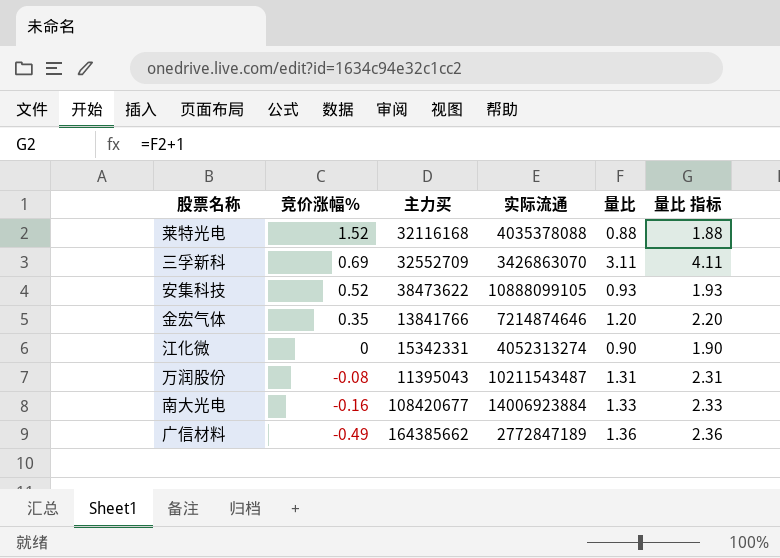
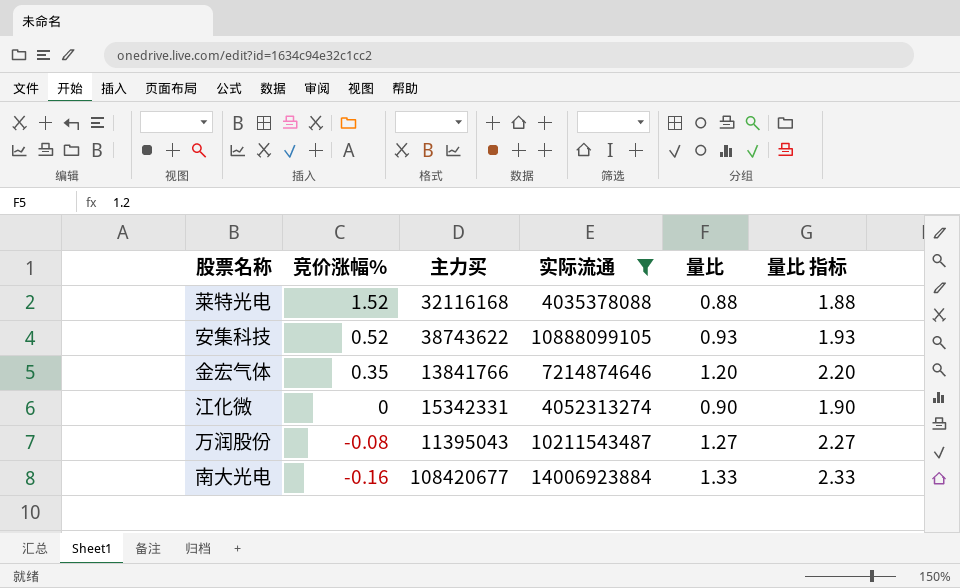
filter: none -> 实际流通 >= 4035378088
安集科技 | 主力买: 38473622 -> 38743622
万润股份 | 量比: 1.31 -> 1.27
万润股份 | 量比 指标: 2.31 -> 2.27

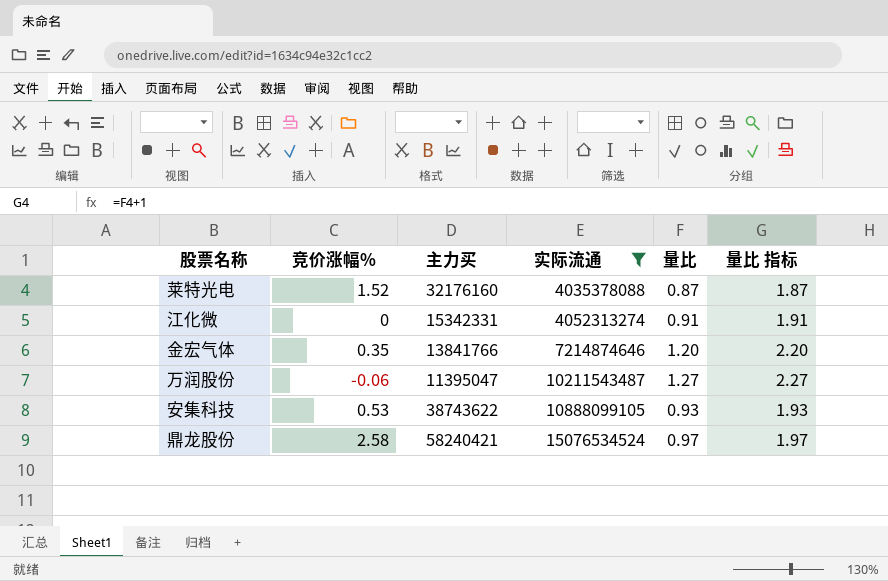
row order: 竞价涨幅% descending -> 实际流通 ascending
row 南大光电: -0.16 | 108420677 | 14006923884 | 1.33 | 2.33 -> none
莱特光电 | 主力买: 32116168 -> 32176160
莱特光电 | 量比: 0.88 -> 0.87
莱特光电 | 量比 指标: 1.88 -> 1.87
江化微 | 量比: 0.90 -> 0.91
江化微 | 量比 指标: 1.90 -> 1.91
万润股份 | 竞价涨幅%: -0.08 -> -0.06
万润股份 | 主力买: 11395043 -> 11395047
安集科技 | 竞价涨幅%: 0.52 -> 0.53
row 鼎龙股份: none -> 2.58 | 58240421 | 15076534524 | 0.97 | 1.97

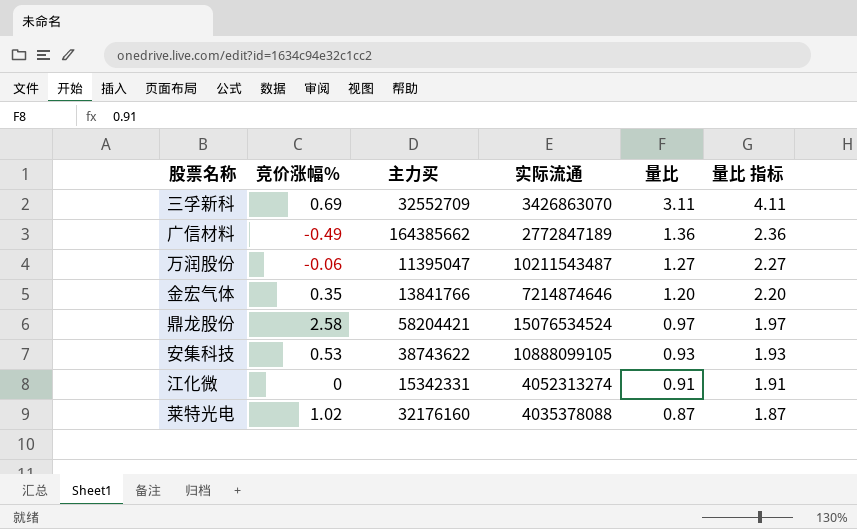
filter: 实际流通 >= 4035378088 -> none
row order: 实际流通 ascending -> 量比 descending
鼎龙股份 | 主力买: 58240421 -> 58204421
莱特光电 | 竞价涨幅%: 1.52 -> 1.02

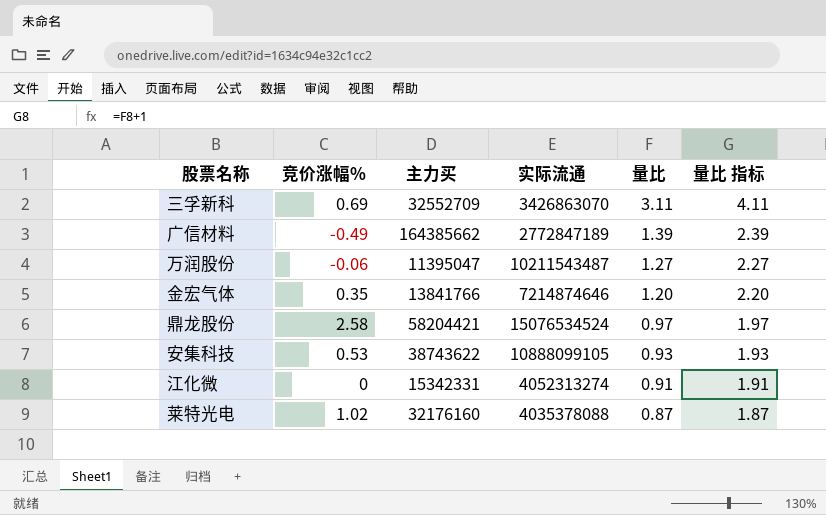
广信材料 | 量比: 1.36 -> 1.39
广信材料 | 量比 指标: 2.36 -> 2.39

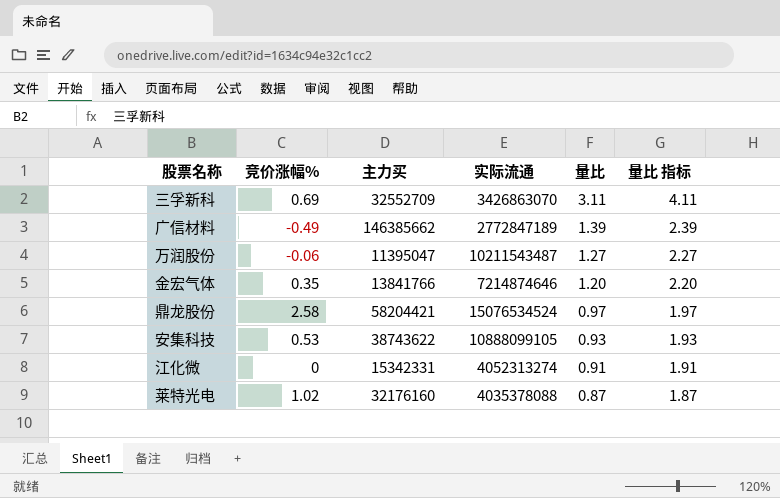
广信材料 | 主力买: 164385662 -> 146385662

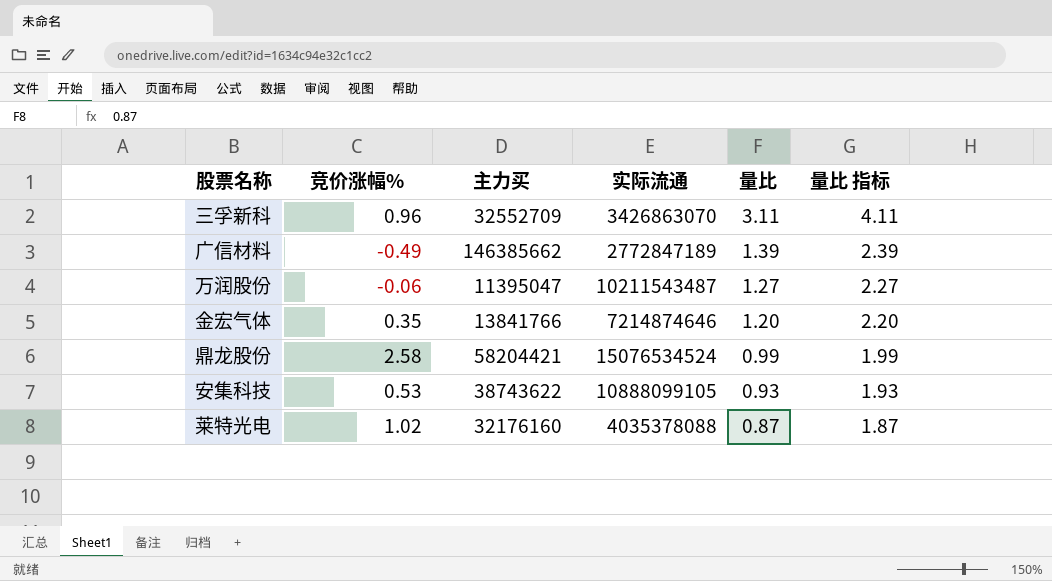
row 江化微: 0 | 15342331 | 4052313274 | 0.91 | 1.91 -> none
三孚新科 | 竞价涨幅%: 0.69 -> 0.96
鼎龙股份 | 量比: 0.97 -> 0.99
鼎龙股份 | 量比 指标: 1.97 -> 1.99

